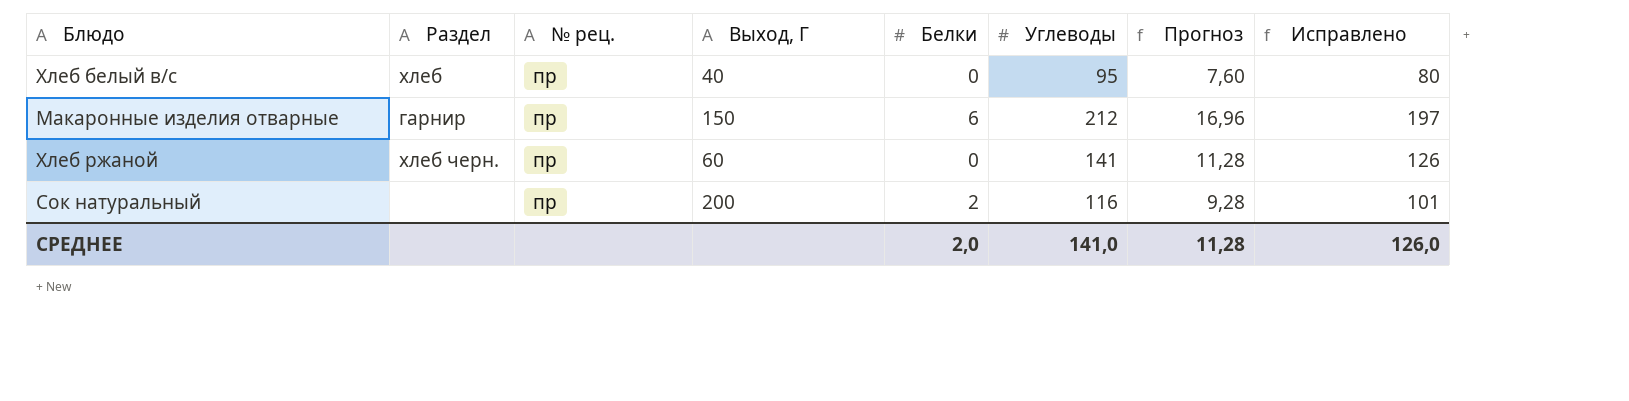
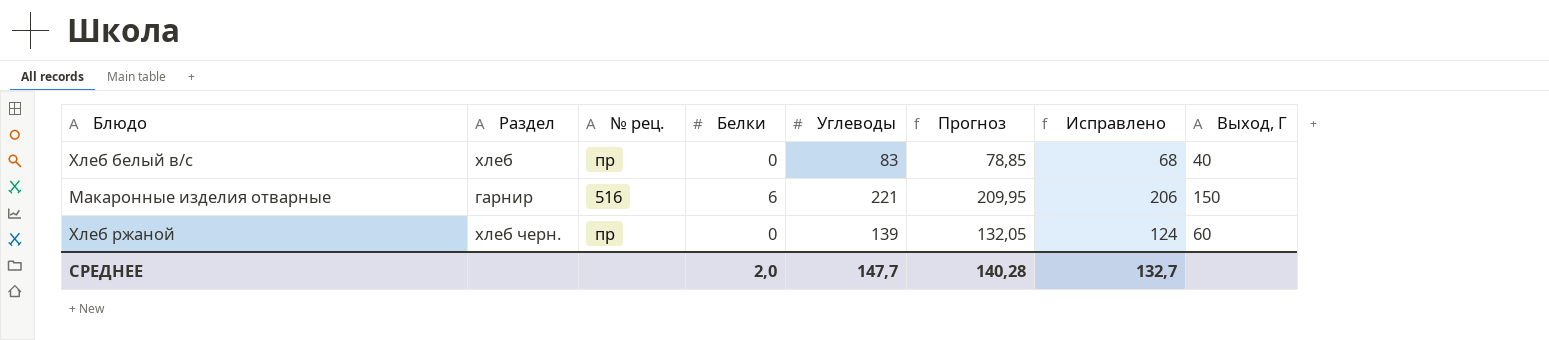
column Прогноз | formula: [Углеводы] * 0,08 -> [Углеводы] * 0,95
column Выход, Г | position: 4 -> 8
row Сок натуральный: none | пр | 200 | 2 | 116 | 9,28 | 101 -> none
Хлеб белый в/с | Углеводы: 95 -> 83
Хлеб белый в/с | Исправлено: 80 -> 68
Макаронные изделия отварные | № рец.: пр -> 516
Макаронные изделия отварные | Углеводы: 212 -> 221
Макаронные изделия отварные | Исправлено: 197 -> 206
Хлеб ржаной | Углеводы: 141 -> 139
Хлеб ржаной | Исправлено: 126 -> 124
СРЕДНЕЕ | Углеводы: 141,0 -> 147,7
СРЕДНЕЕ | Прогноз: 11,28 -> 140,28
СРЕДНЕЕ | Исправлено: 126,0 -> 132,7

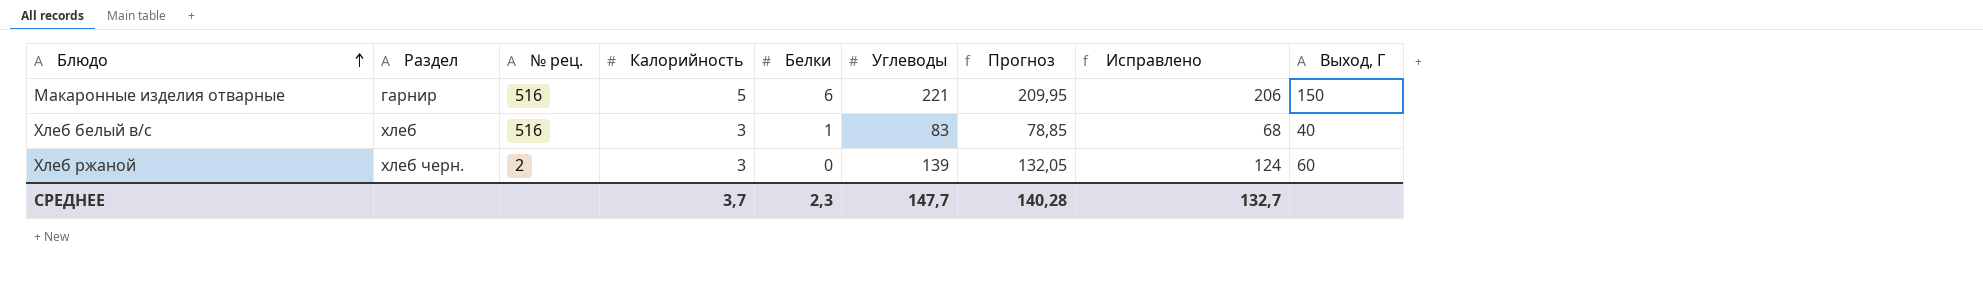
row order: none -> Блюдо ascending
column Калорийность | position: none -> 4
Хлеб белый в/с | № рец.: пр -> 516
Хлеб белый в/с | Белки: 0 -> 1
Хлеб ржаной | № рец.: пр -> 2
СРЕДНЕЕ | Белки: 2,0 -> 2,3

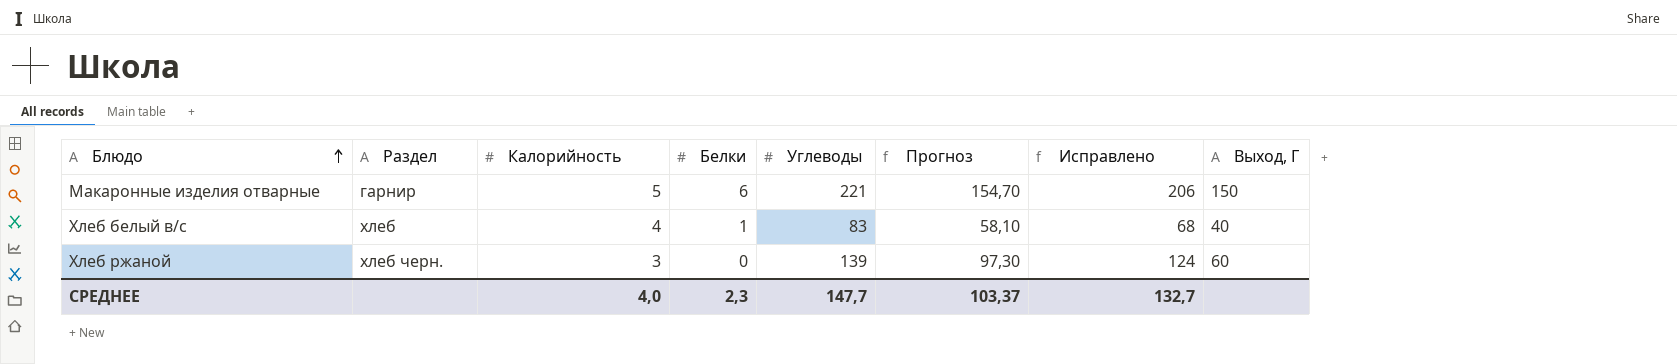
column № рец. | position: 3 -> none
column Прогноз | formula: [Углеводы] * 0,95 -> [Углеводы] * 0,7
Хлеб белый в/с | Калорийность: 3 -> 4
СРЕДНЕЕ | Калорийность: 3,7 -> 4,0
СРЕДНЕЕ | Прогноз: 140,28 -> 103,37

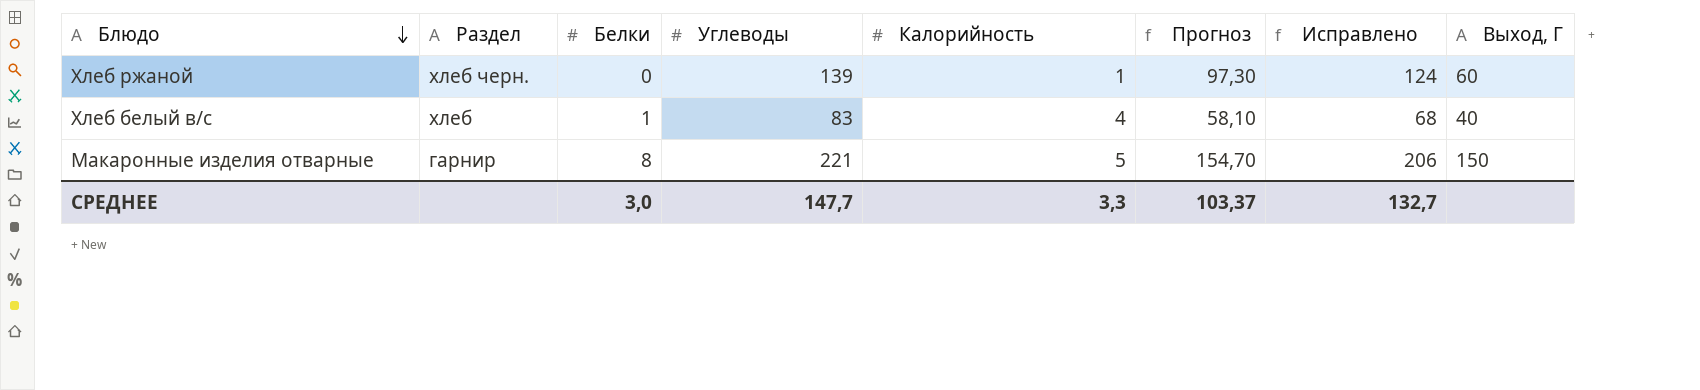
row order: Блюдо ascending -> Блюдо descending
column Калорийность | position: 3 -> 5
Хлеб ржаной | Калорийность: 3 -> 1
Макаронные изделия отварные | Белки: 6 -> 8
СРЕДНЕЕ | Белки: 2,3 -> 3,0
СРЕДНЕЕ | Калорийность: 4,0 -> 3,3

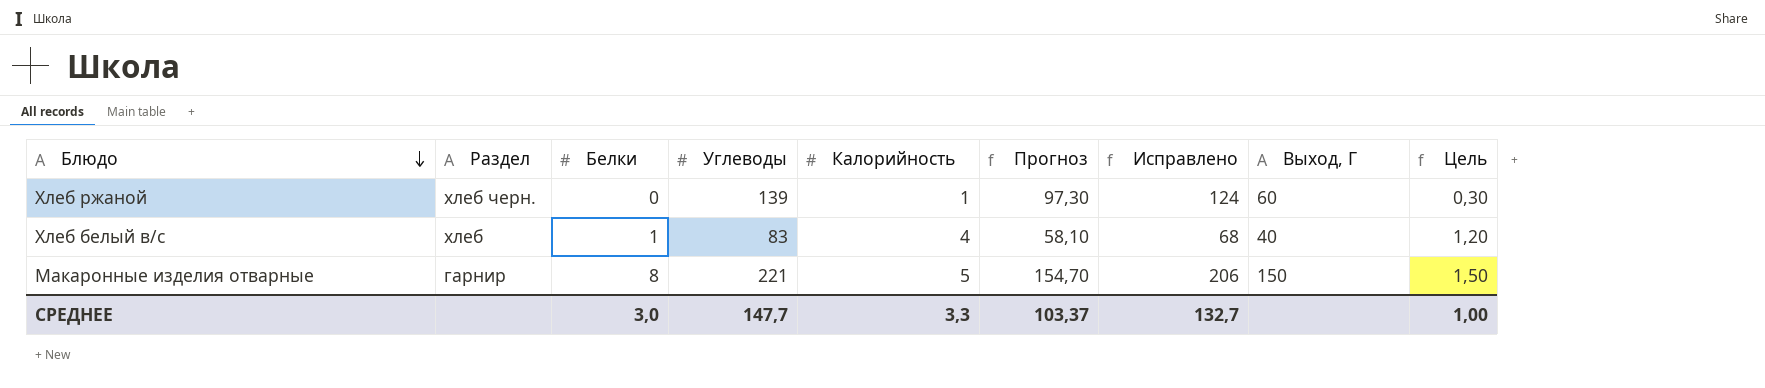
column Цель | formula: none -> [Калорийность] * 0,3

